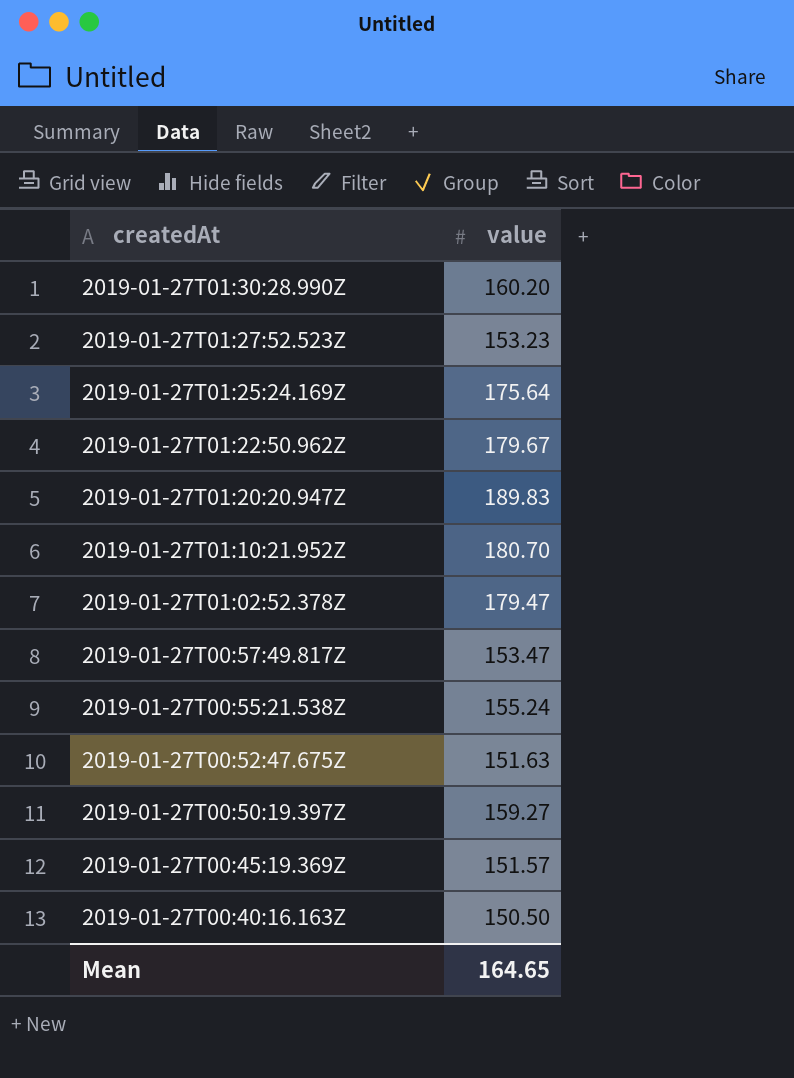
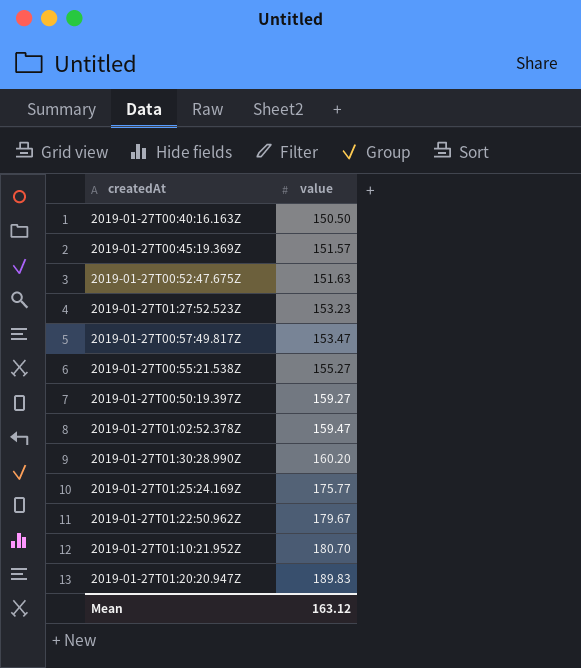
row order: createdAt descending -> value ascending
2019-01-27T00:55:21.538Z | value: 155.24 -> 155.27
2019-01-27T01:02:52.378Z | value: 179.47 -> 159.47
2019-01-27T01:25:24.169Z | value: 175.64 -> 175.77
Mean | value: 164.65 -> 163.12

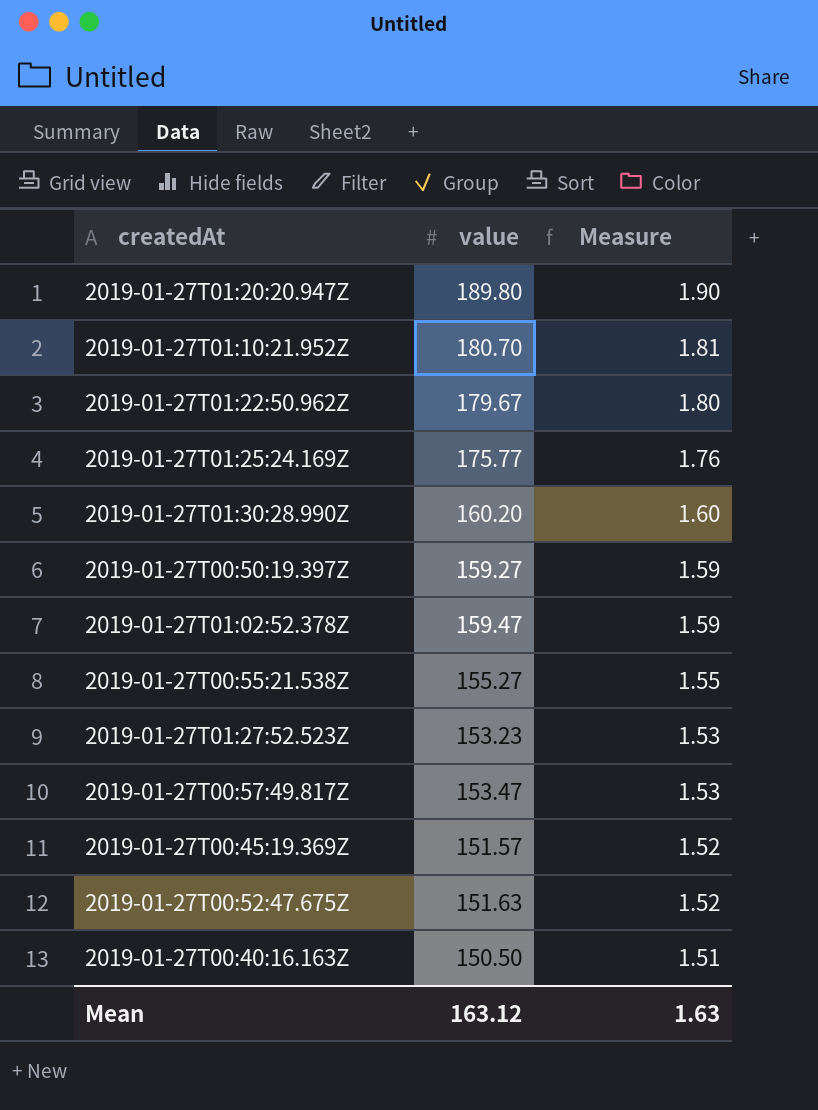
row order: value ascending -> Measure descending
column Measure | formula: none -> [value] * 0.01
2019-01-27T01:20:20.947Z | value: 189.83 -> 189.80

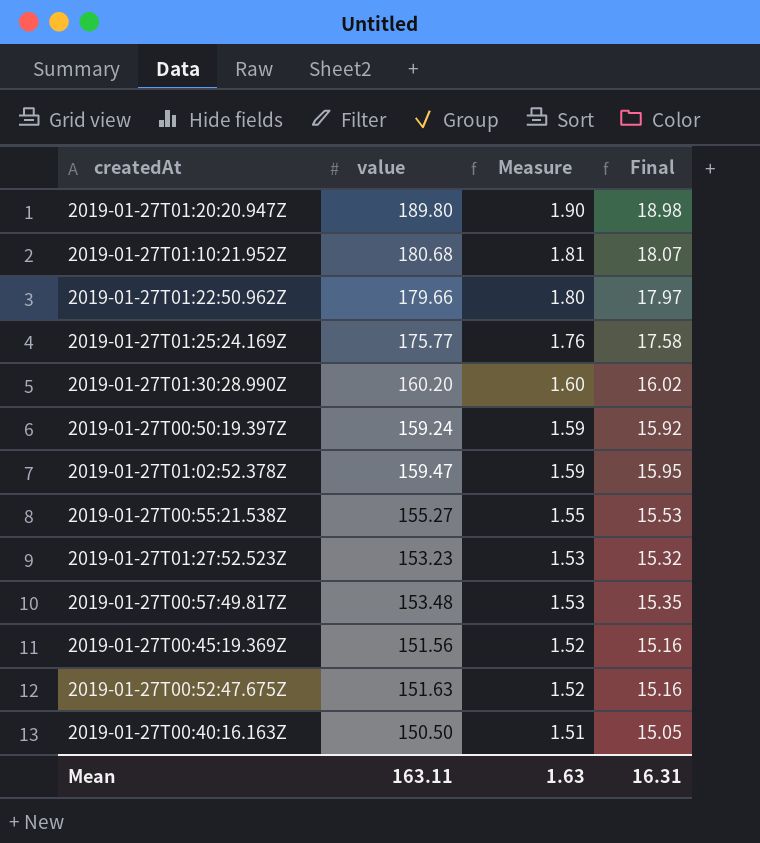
column Final | formula: none -> [value] * 0.1
2019-01-27T01:10:21.952Z | value: 180.70 -> 180.68
2019-01-27T01:22:50.962Z | value: 179.67 -> 179.66
2019-01-27T00:50:19.397Z | value: 159.27 -> 159.24
2019-01-27T00:57:49.817Z | value: 153.47 -> 153.48
2019-01-27T00:45:19.369Z | value: 151.57 -> 151.56
Mean | value: 163.12 -> 163.11

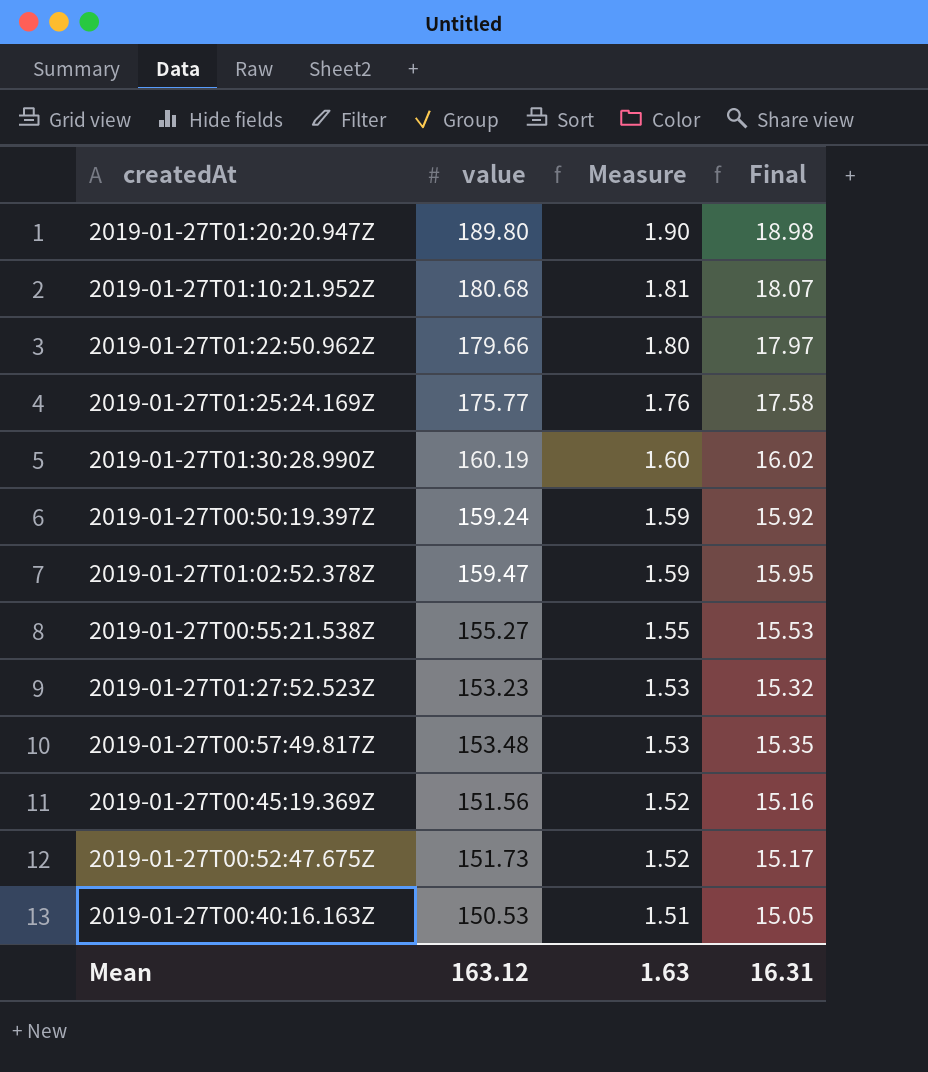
2019-01-27T01:30:28.990Z | value: 160.20 -> 160.19
2019-01-27T00:52:47.675Z | value: 151.63 -> 151.73
2019-01-27T00:52:47.675Z | Final: 15.16 -> 15.17
2019-01-27T00:40:16.163Z | value: 150.50 -> 150.53
Mean | value: 163.11 -> 163.12

